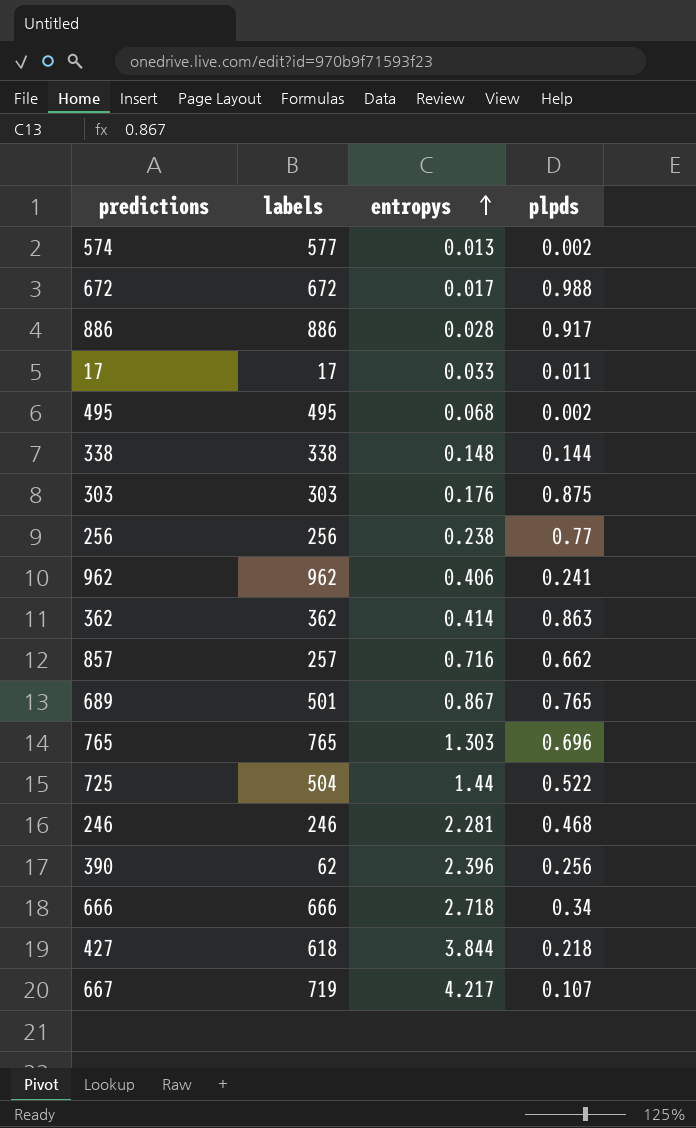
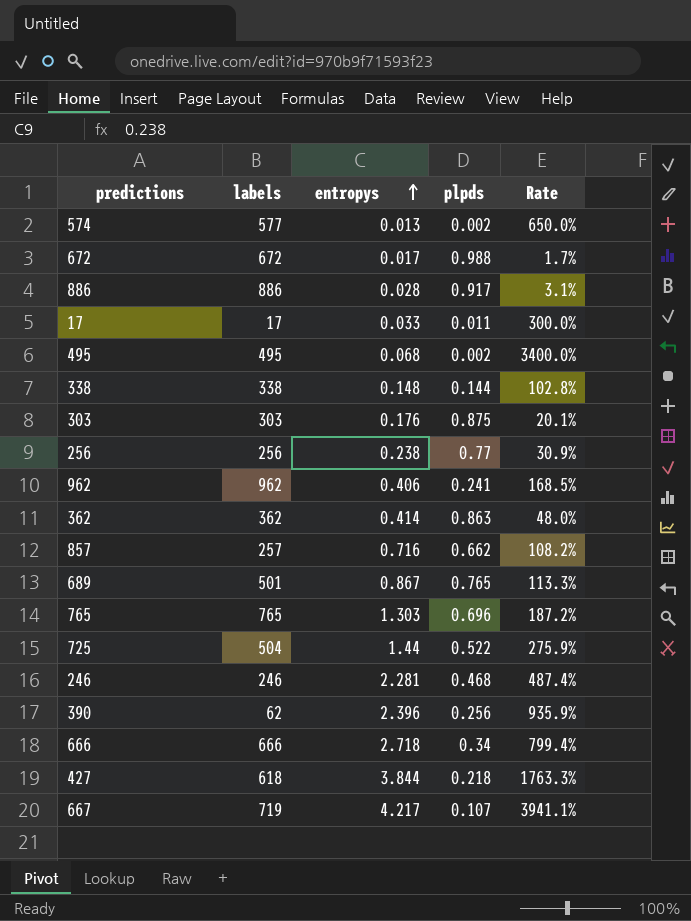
column Rate | formula: none -> [entropys] / [plpds]

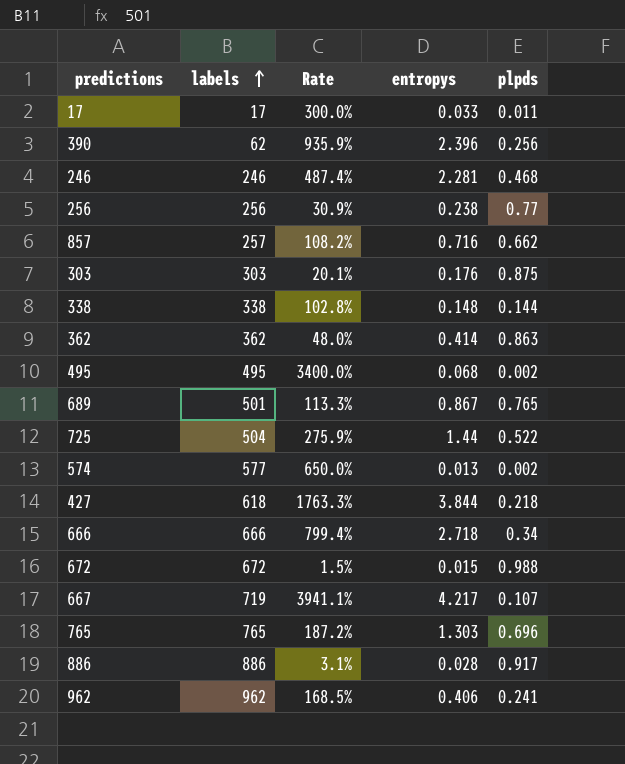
row order: entropys ascending -> labels ascending
column Rate | position: 5 -> 3
672 | Rate: 1.7% -> 1.5%
672 | entropys: 0.017 -> 0.015

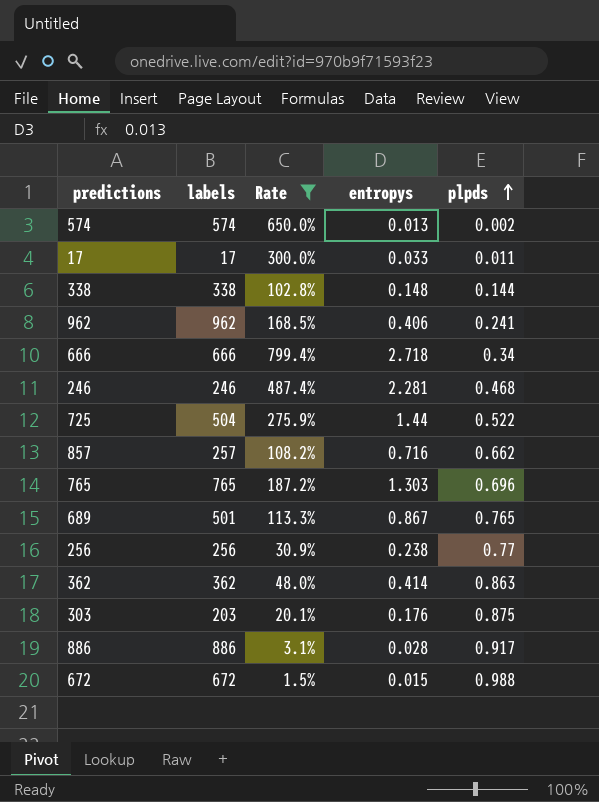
filter: none -> Rate <= 799.4%
row order: labels ascending -> plpds ascending
574 | labels: 577 -> 574
303 | labels: 303 -> 203

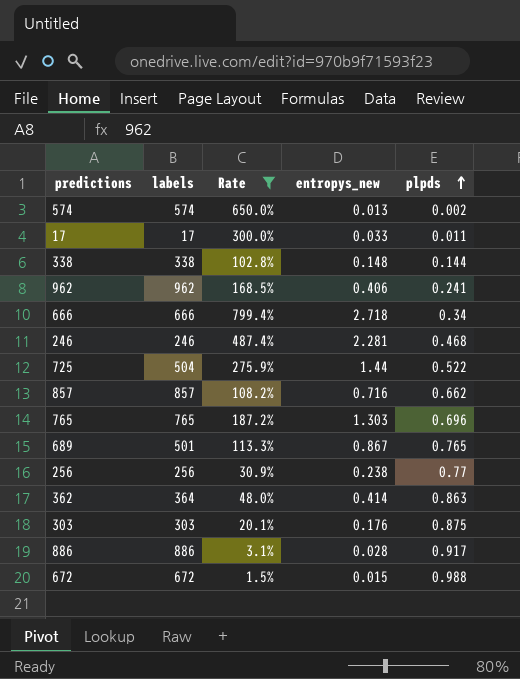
column name: entropys -> entropys_new
857 | labels: 257 -> 857
362 | labels: 362 -> 364
303 | labels: 203 -> 303

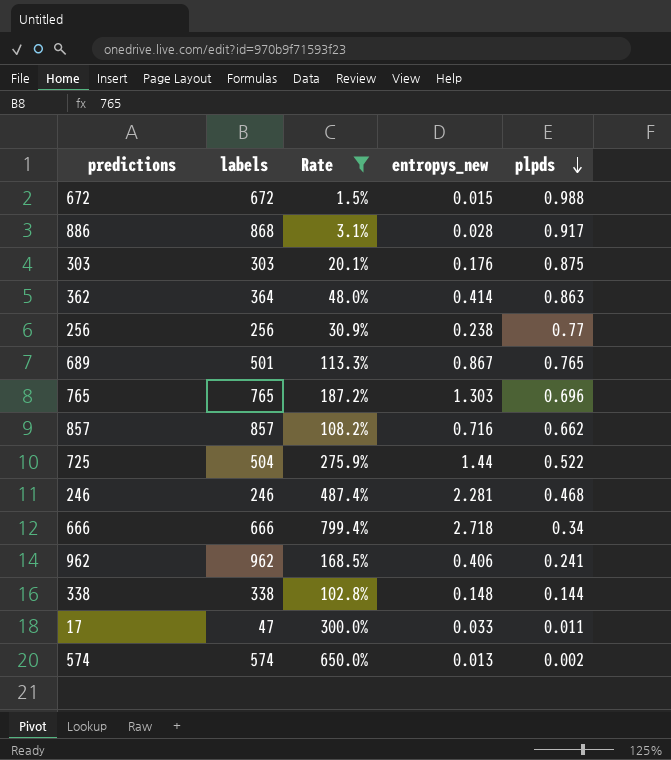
row order: plpds ascending -> plpds descending
886 | labels: 886 -> 868
17 | labels: 17 -> 47

